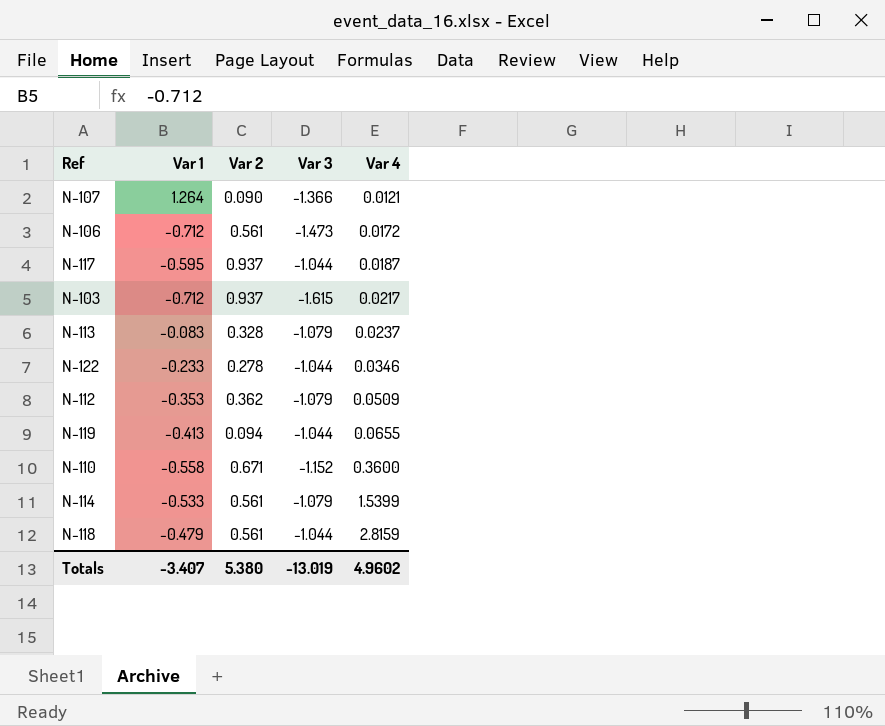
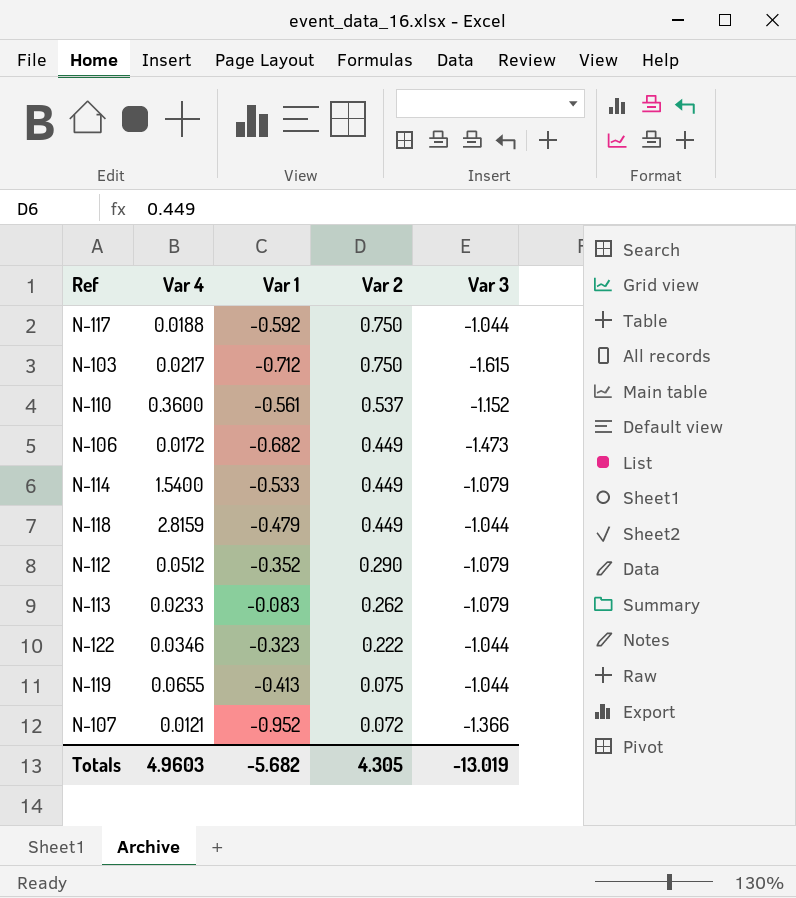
row order: Var 4 ascending -> Var 2 descending
column Var 4 | position: 5 -> 2
N-117 | Var 4: 0.0187 -> 0.0188
N-117 | Var 1: -0.595 -> -0.592
N-117 | Var 2: 0.937 -> 0.750
N-103 | Var 2: 0.937 -> 0.750
N-110 | Var 1: -0.558 -> -0.561
N-110 | Var 2: 0.671 -> 0.537
N-106 | Var 1: -0.712 -> -0.682
N-106 | Var 2: 0.561 -> 0.449
N-114 | Var 4: 1.5399 -> 1.5400
N-114 | Var 2: 0.561 -> 0.449
N-118 | Var 2: 0.561 -> 0.449
N-112 | Var 4: 0.0509 -> 0.0512
N-112 | Var 1: -0.353 -> -0.352
N-112 | Var 2: 0.362 -> 0.290
N-113 | Var 4: 0.0237 -> 0.0233
N-113 | Var 2: 0.328 -> 0.262
N-122 | Var 1: -0.233 -> -0.323
N-122 | Var 2: 0.278 -> 0.222
N-119 | Var 2: 0.094 -> 0.075
N-107 | Var 1: 1.264 -> -0.952
N-107 | Var 2: 0.090 -> 0.072
Totals | Var 4: 4.9602 -> 4.9603
Totals | Var 1: -3.407 -> -5.682
Totals | Var 2: 5.380 -> 4.305

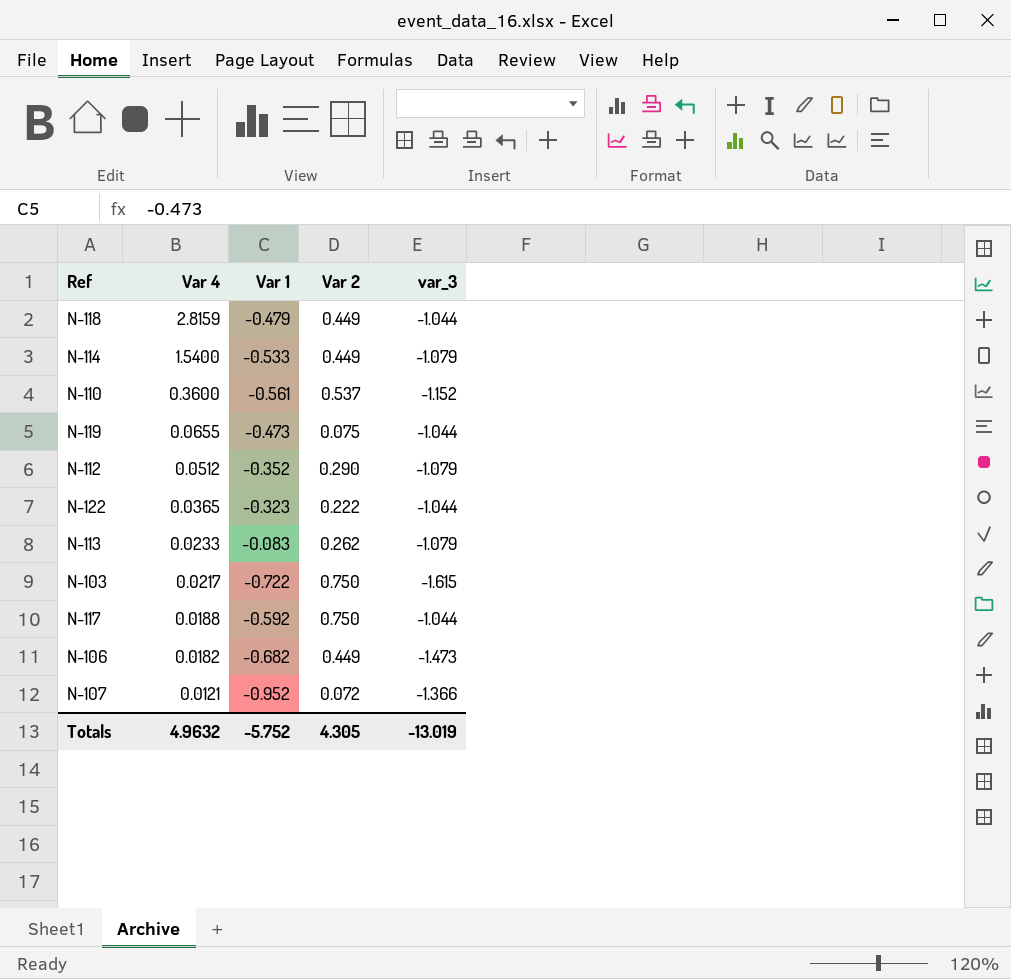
row order: Var 2 descending -> Var 4 descending
column name: Var 3 -> var_3
N-119 | Var 1: -0.413 -> -0.473
N-122 | Var 4: 0.0346 -> 0.0365
N-103 | Var 1: -0.712 -> -0.722
N-106 | Var 4: 0.0172 -> 0.0182
Totals | Var 4: 4.9603 -> 4.9632
Totals | Var 1: -5.682 -> -5.752

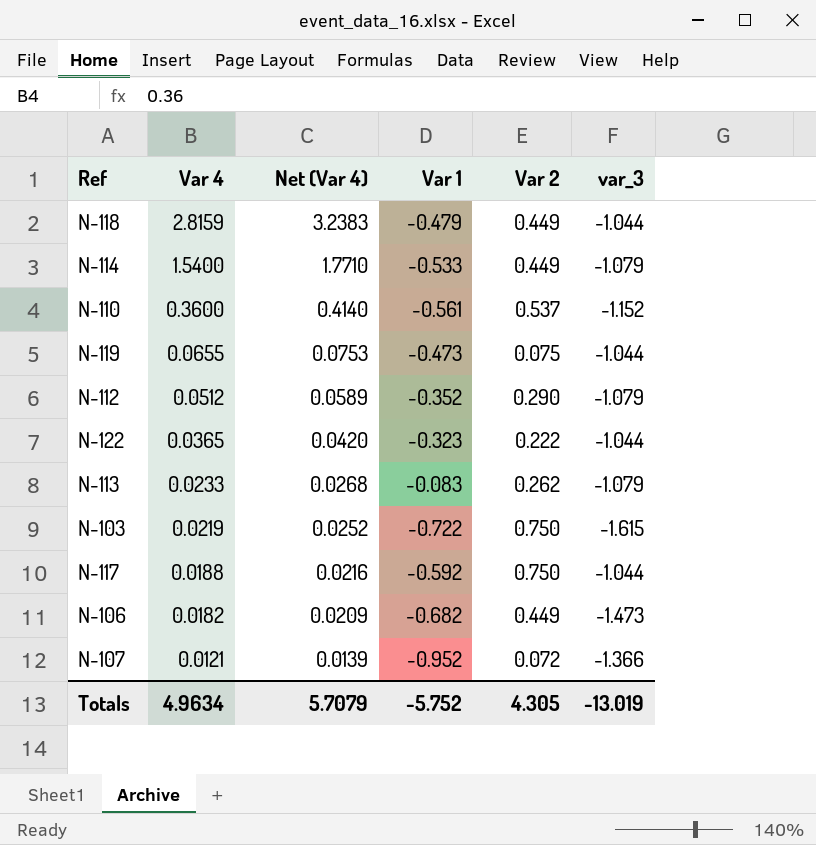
column Net (Var 4) | formula: none -> [Var 4] * 1.15
N-103 | Var 4: 0.0217 -> 0.0219
Totals | Var 4: 4.9632 -> 4.9634

